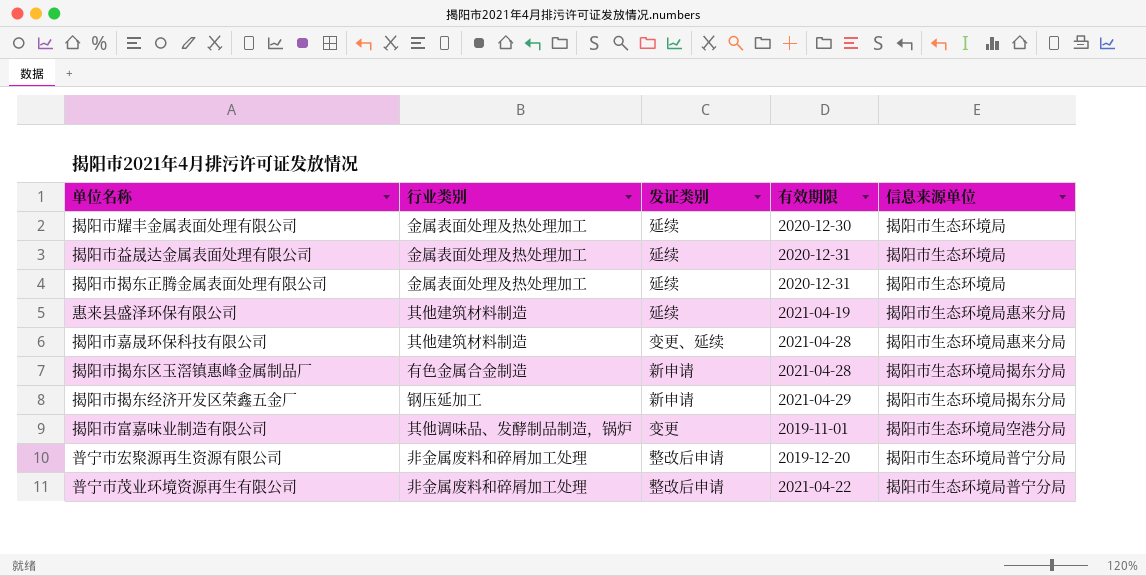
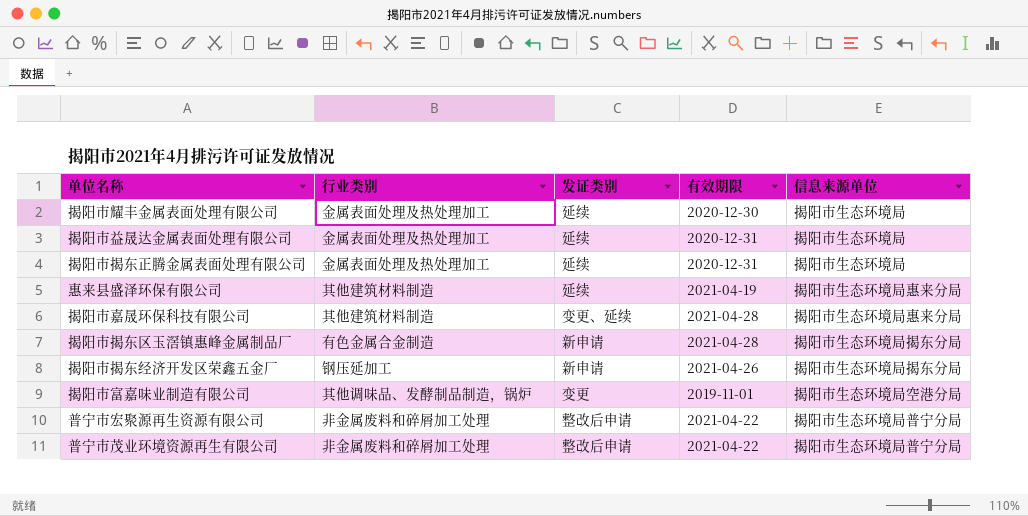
揭阳市揭东经济开发区荣鑫五金厂 | 有效期限: 2021-04-29 -> 2021-04-26
普宁市宏聚源再生资源有限公司 | 有效期限: 2019-12-20 -> 2021-04-22

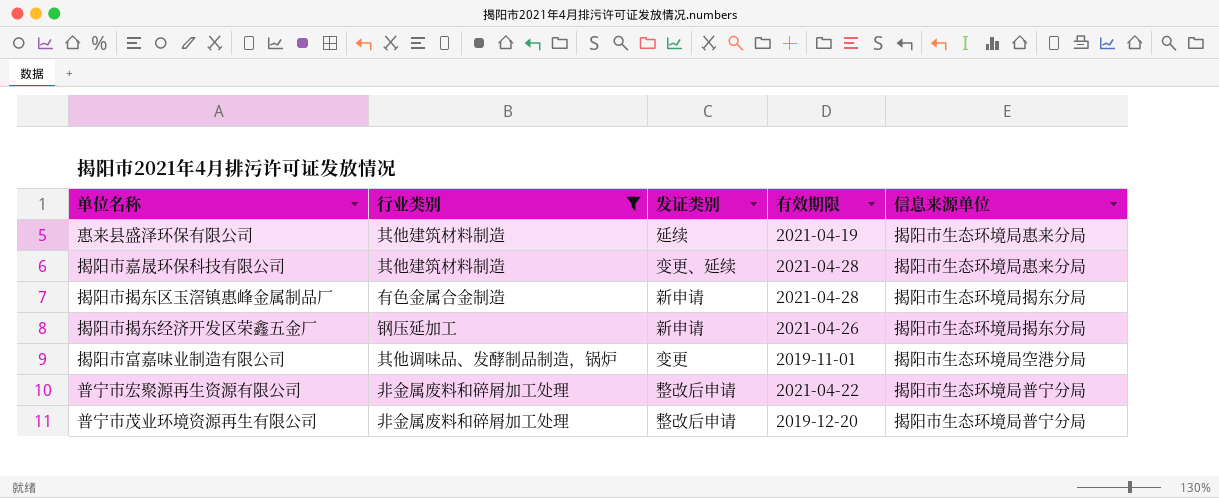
filter: none -> 行业类别 != 金属表面处理及热处理加工
普宁市茂业环境资源再生有限公司 | 有效期限: 2021-04-22 -> 2019-12-20

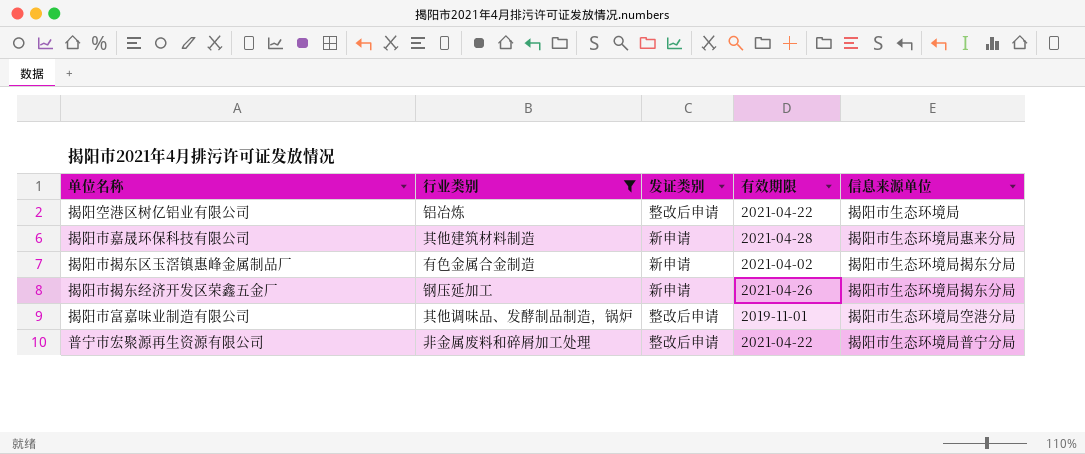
row 惠来县盛泽环保有限公司: 其他建筑材料制造 | 延续 | 2021-04-19 | 揭阳市生态环境局惠来分局 -> none
row 普宁市茂业环境资源再生有限公司: 非金属废料和碎屑加工处理 | 整改后申请 | 2019-12-20 | 揭阳市生态环境局普宁分局 -> none
row 揭阳空港区树亿铝业有限公司: none -> 铝冶炼 | 整改后申请 | 2021-04-22 | 揭阳市生态环境局
揭阳市嘉晟环保科技有限公司 | 发证类别: 变更、延续 -> 新申请
揭阳市揭东区玉滘镇惠峰金属制品厂 | 有效期限: 2021-04-28 -> 2021-04-02
揭阳市富嘉味业制造有限公司 | 发证类别: 变更 -> 整改后申请

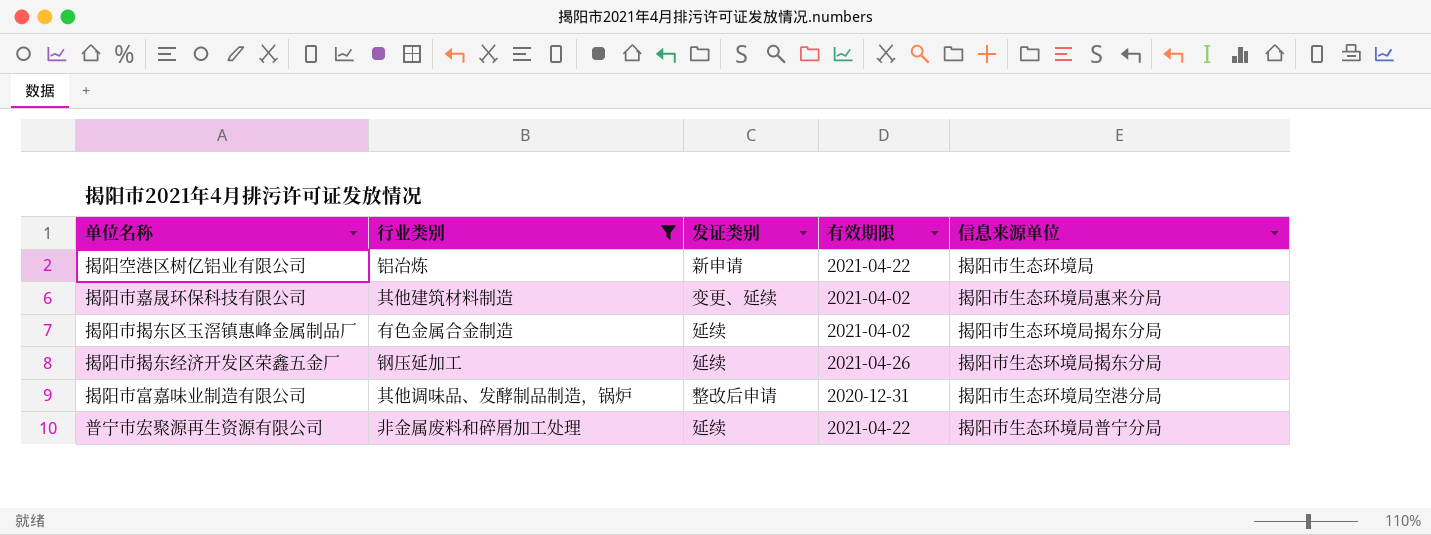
揭阳空港区树亿铝业有限公司 | 发证类别: 整改后申请 -> 新申请
揭阳市嘉晟环保科技有限公司 | 发证类别: 新申请 -> 变更、延续
揭阳市嘉晟环保科技有限公司 | 有效期限: 2021-04-28 -> 2021-04-02
揭阳市揭东区玉滘镇惠峰金属制品厂 | 发证类别: 新申请 -> 延续
揭阳市揭东经济开发区荣鑫五金厂 | 发证类别: 新申请 -> 延续
揭阳市富嘉味业制造有限公司 | 有效期限: 2019-11-01 -> 2020-12-31
普宁市宏聚源再生资源有限公司 | 发证类别: 整改后申请 -> 延续

